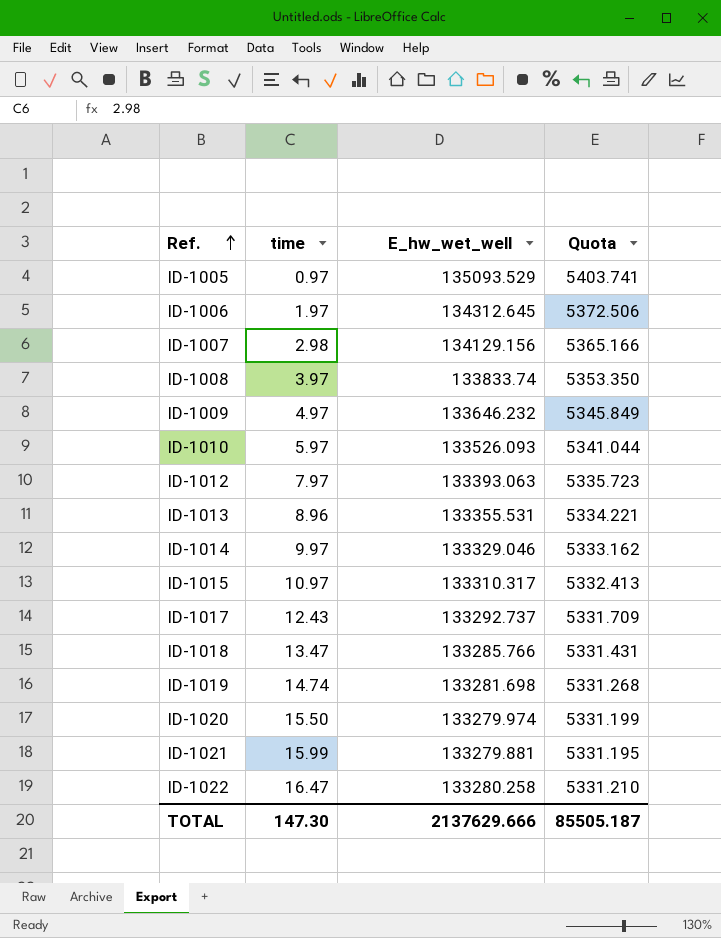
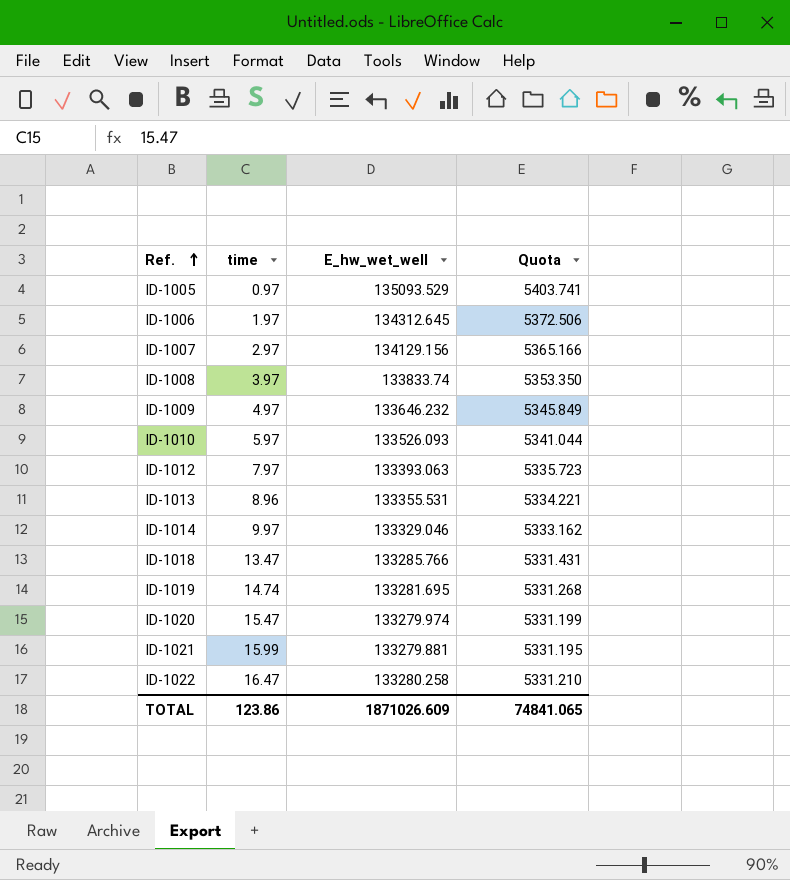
row ID-1015: 10.97 | 133310.317 | 5332.413 -> none
row ID-1017: 12.43 | 133292.737 | 5331.709 -> none
ID-1007 | time: 2.98 -> 2.97
ID-1019 | E_hw_wet_well: 133281.698 -> 133281.695
ID-1020 | time: 15.50 -> 15.47
TOTAL | time: 147.30 -> 123.86
TOTAL | E_hw_wet_well: 2137629.666 -> 1871026.609
TOTAL | Quota: 85505.187 -> 74841.065

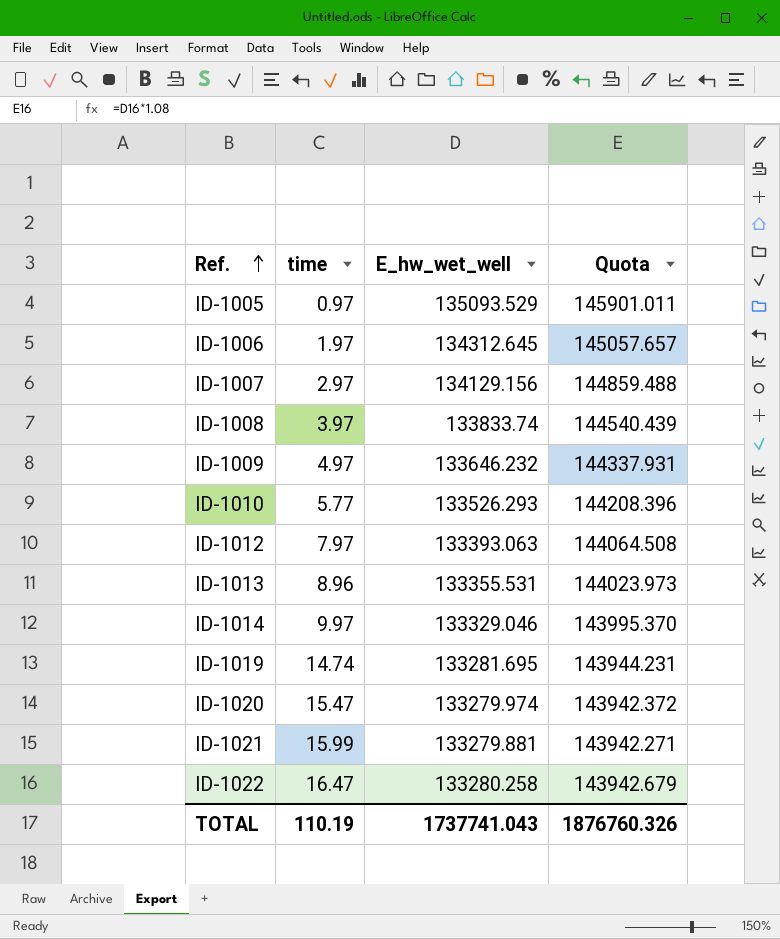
column Quota | formula: [E_hw_wet_well] * 0.04 -> [E_hw_wet_well] * 1.08
row ID-1018: 13.47 | 133285.766 | 5331.431 -> none
ID-1010 | time: 5.97 -> 5.77
ID-1010 | E_hw_wet_well: 133526.093 -> 133526.293
TOTAL | time: 123.86 -> 110.19
TOTAL | E_hw_wet_well: 1871026.609 -> 1737741.043
TOTAL | Quota: 74841.065 -> 1876760.326

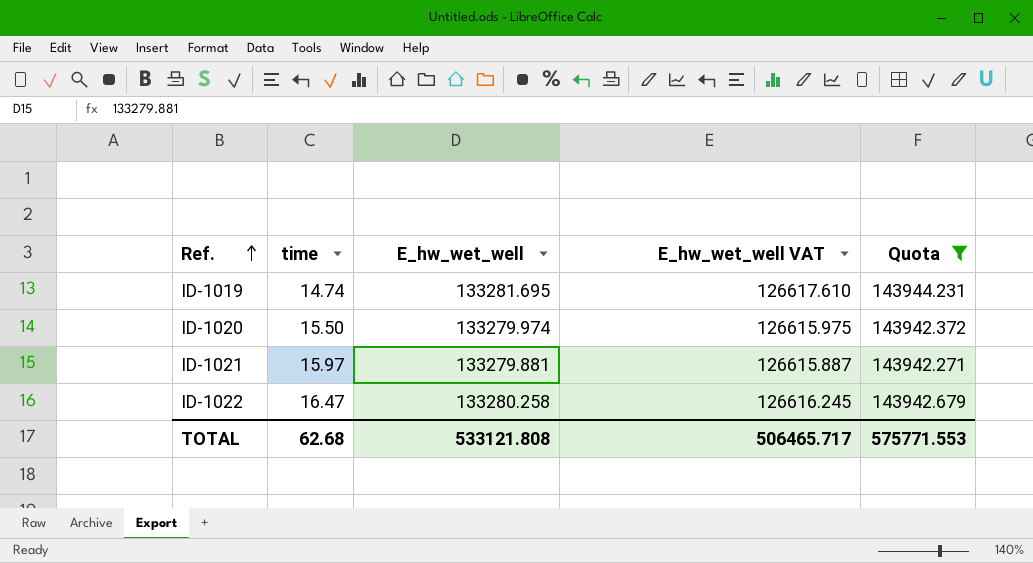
filter: none -> Quota <= 143944.231
column E_hw_wet_well VAT | formula: none -> [E_hw_wet_well] * 0.95
ID-1020 | time: 15.47 -> 15.50
ID-1021 | time: 15.99 -> 15.97
TOTAL | time: 110.19 -> 62.68
TOTAL | E_hw_wet_well: 1737741.043 -> 533121.808
TOTAL | Quota: 1876760.326 -> 575771.553

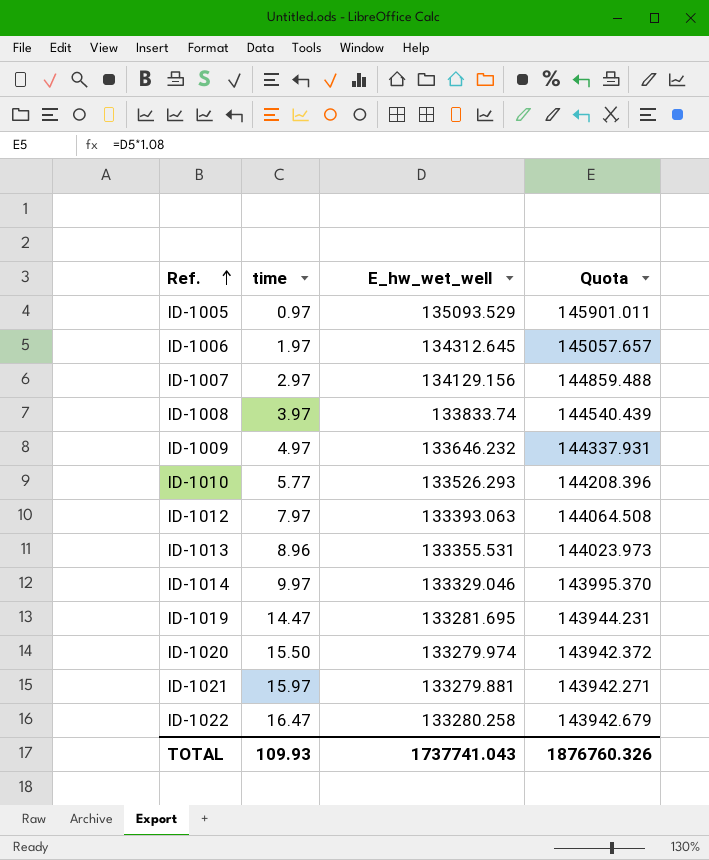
filter: Quota <= 143944.231 -> none
column E_hw_wet_well VAT | formula: [E_hw_wet_well] * 0.95 -> none
ID-1019 | time: 14.74 -> 14.47
TOTAL | time: 62.68 -> 109.93
TOTAL | E_hw_wet_well: 533121.808 -> 1737741.043
TOTAL | Quota: 575771.553 -> 1876760.326

